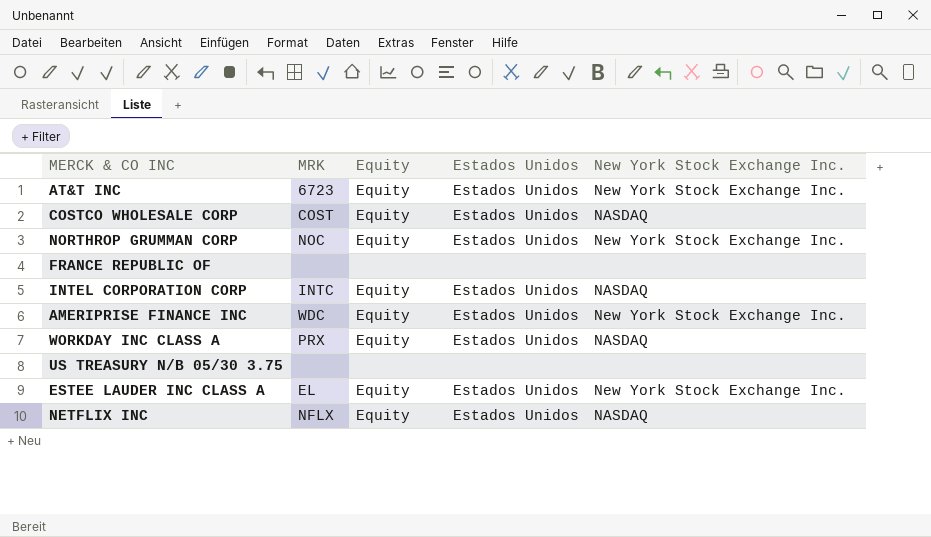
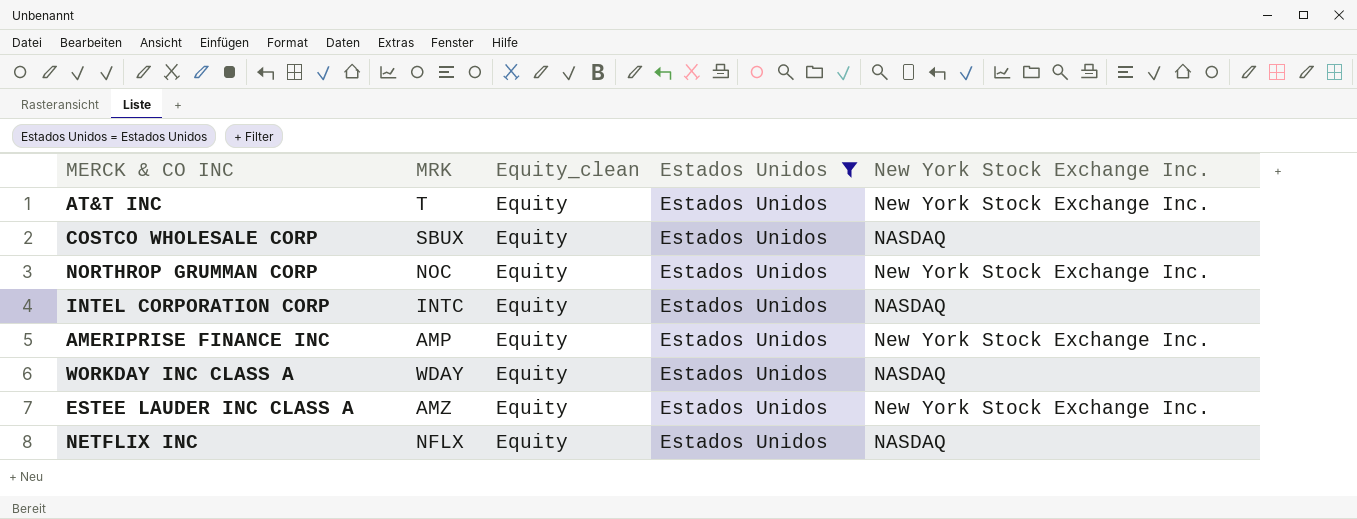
filter: none -> Estados Unidos = Estados Unidos
column name: Equity -> Equity_clean
AT&T INC | MRK: 6723 -> T
COSTCO WHOLESALE CORP | MRK: COST -> SBUX
AMERIPRISE FINANCE INC | MRK: WDC -> AMP
WORKDAY INC CLASS A | MRK: PRX -> WDAY
ESTEE LAUDER INC CLASS A | MRK: EL -> AMZ

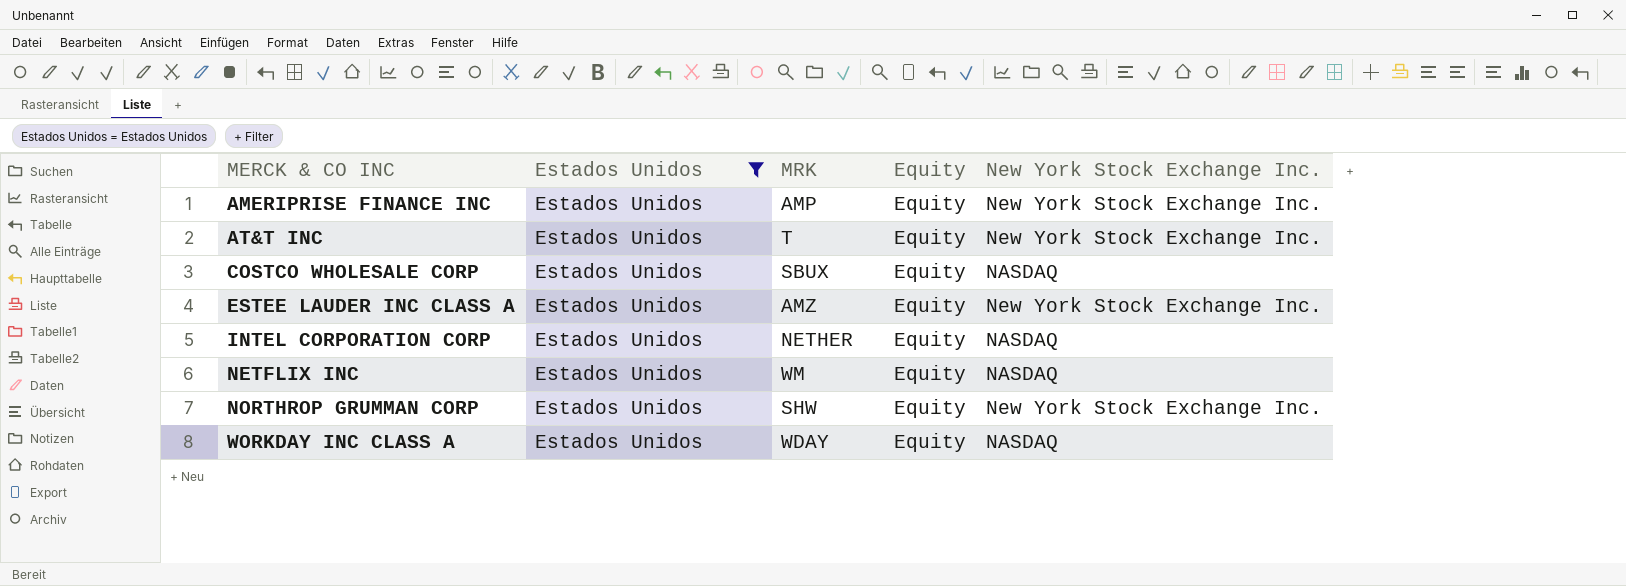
row order: none -> MERCK & CO INC ascending
column Estados Unidos | position: 4 -> 2
column name: Equity_clean -> Equity
INTEL CORPORATION CORP | MRK: INTC -> NETHER
NETFLIX INC | MRK: NFLX -> WM
NORTHROP GRUMMAN CORP | MRK: NOC -> SHW

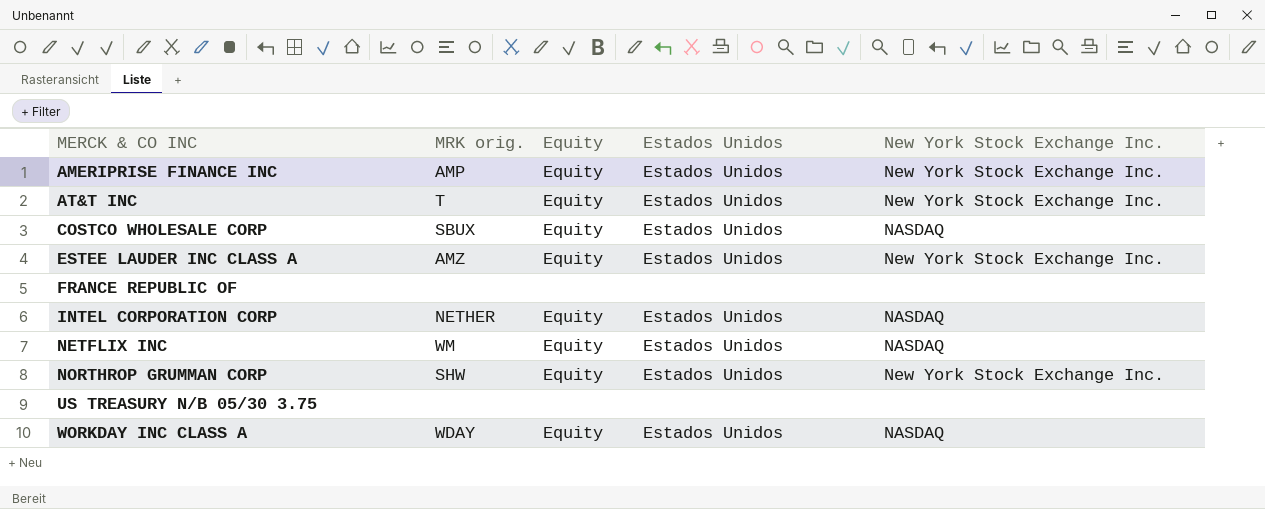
filter: Estados Unidos = Estados Unidos -> none
column name: MRK -> MRK orig.
column Estados Unidos | position: 2 -> 4

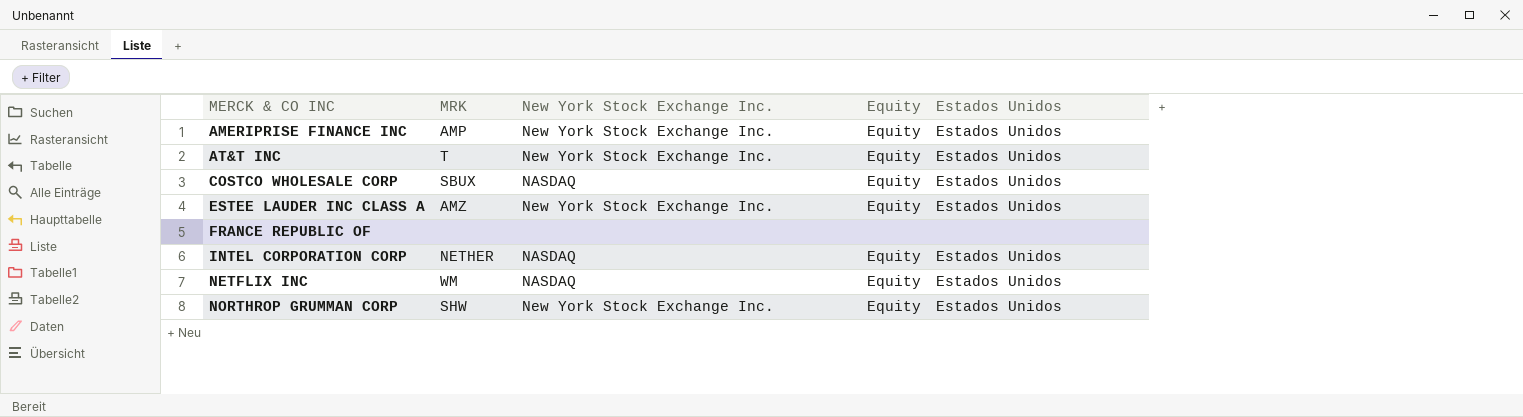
column name: MRK orig. -> MRK
column New York Stock Exchange Inc. | position: 5 -> 3
row US TREASURY N/B 05/30 3.75: none | none | none | none -> none
row WORKDAY INC CLASS A: WDAY | Equity | Estados Unidos | NASDAQ -> none

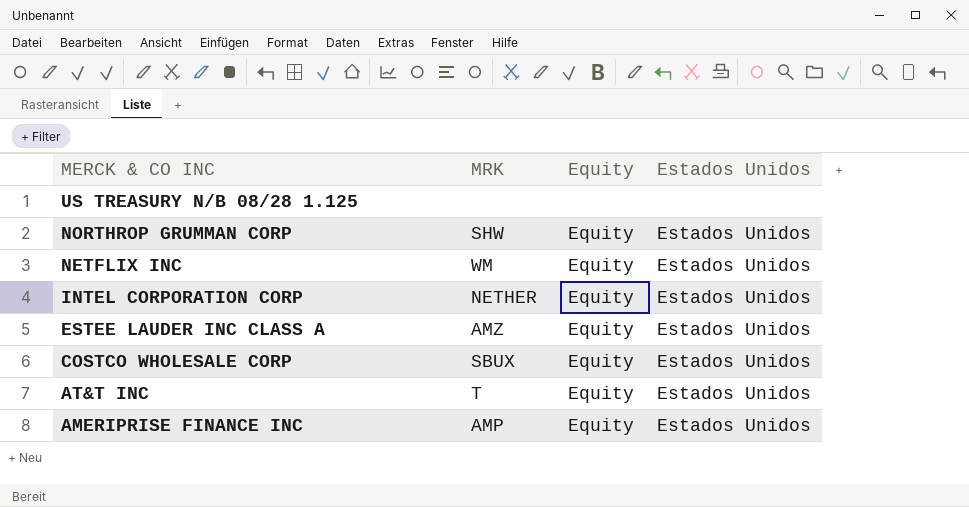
row order: MERCK & CO INC ascending -> MERCK & CO INC descending
column New York Stock Exchange Inc. | position: 3 -> none
row FRANCE REPUBLIC OF: none | none | none | none -> none
row US TREASURY N/B 08/28 1.125: none -> none | none | none

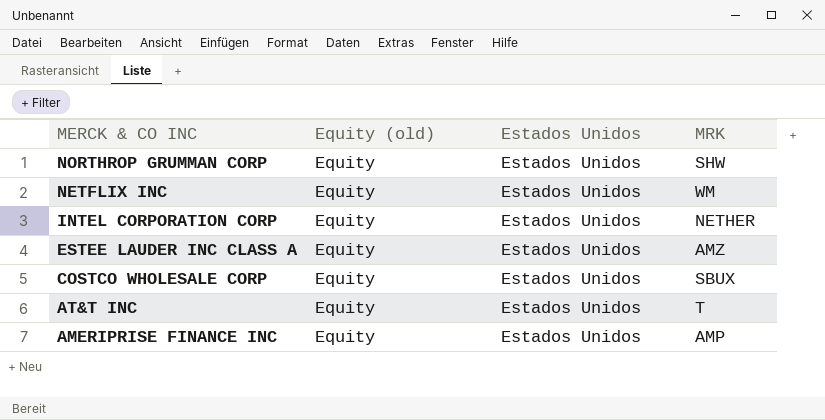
column name: Equity -> Equity (old)
column MRK | position: 2 -> 4
row US TREASURY N/B 08/28 1.125: none | none | none -> none

